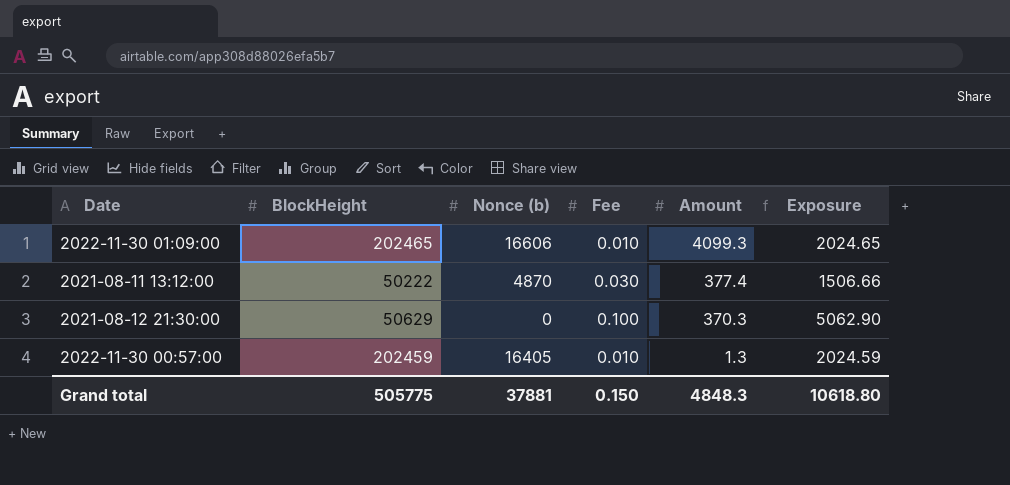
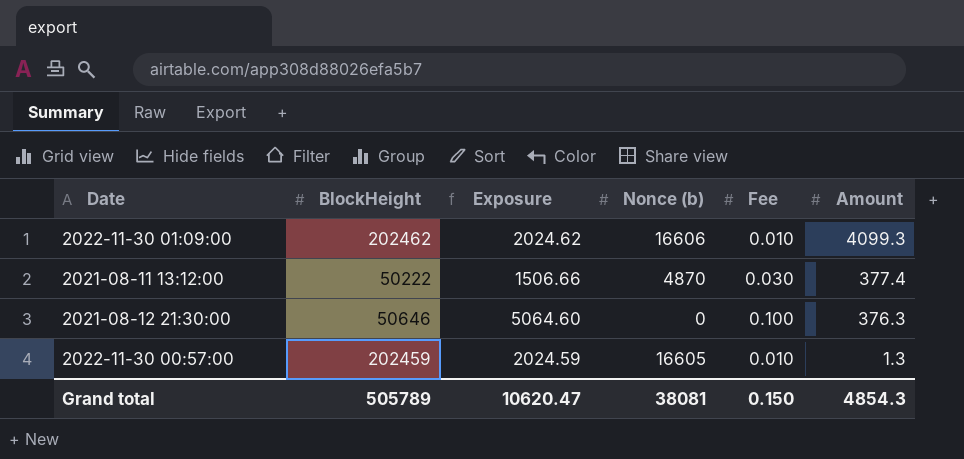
column Exposure | position: 6 -> 3
2022-11-30 01:09:00 | BlockHeight: 202465 -> 202462
2022-11-30 01:09:00 | Exposure: 2024.65 -> 2024.62
2021-08-12 21:30:00 | BlockHeight: 50629 -> 50646
2021-08-12 21:30:00 | Exposure: 5062.90 -> 5064.60
2021-08-12 21:30:00 | Amount: 370.3 -> 376.3
2022-11-30 00:57:00 | Nonce (b): 16405 -> 16605
Grand total | BlockHeight: 505775 -> 505789
Grand total | Exposure: 10618.80 -> 10620.47
Grand total | Nonce (b): 37881 -> 38081
Grand total | Amount: 4848.3 -> 4854.3

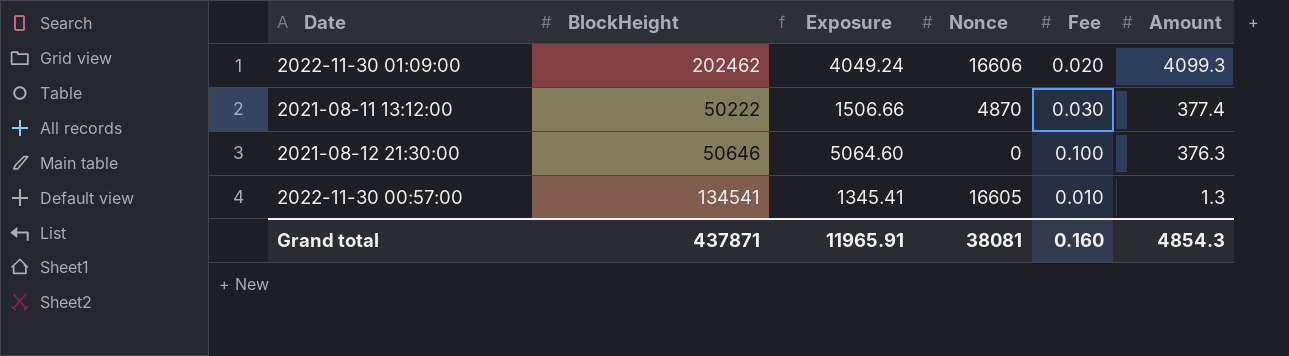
column name: Nonce (b) -> Nonce
2022-11-30 01:09:00 | Exposure: 2024.62 -> 4049.24
2022-11-30 01:09:00 | Fee: 0.010 -> 0.020
2022-11-30 00:57:00 | BlockHeight: 202459 -> 134541
2022-11-30 00:57:00 | Exposure: 2024.59 -> 1345.41
Grand total | BlockHeight: 505789 -> 437871
Grand total | Exposure: 10620.47 -> 11965.91
Grand total | Fee: 0.150 -> 0.160

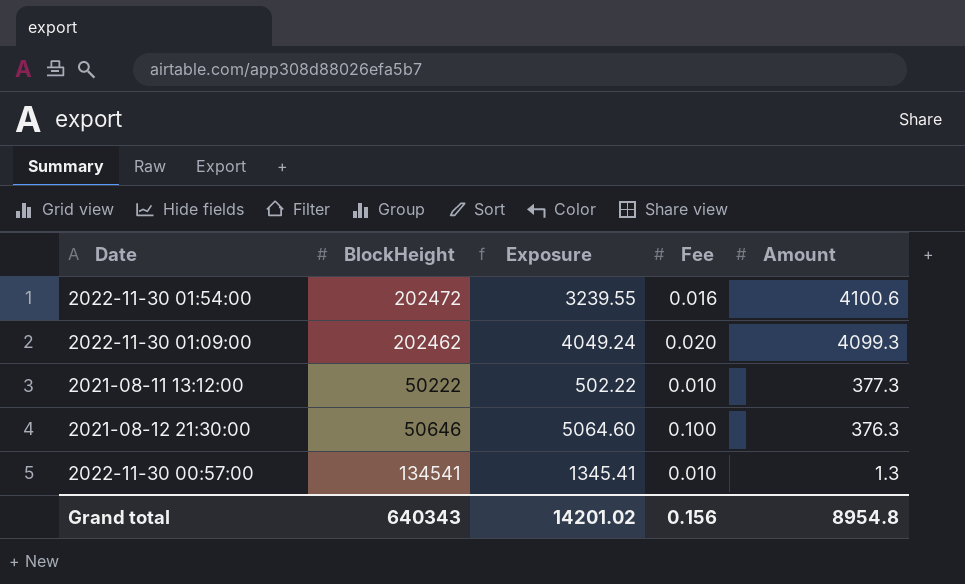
column Nonce | position: 4 -> none
row 2022-11-30 01:54:00: none -> 202472 | 3239.55 | 0.016 | 4100.6
2021-08-11 13:12:00 | Exposure: 1506.66 -> 502.22
2021-08-11 13:12:00 | Fee: 0.030 -> 0.010
2021-08-11 13:12:00 | Amount: 377.4 -> 377.3
Grand total | BlockHeight: 437871 -> 640343
Grand total | Exposure: 11965.91 -> 14201.02
Grand total | Fee: 0.160 -> 0.156
Grand total | Amount: 4854.3 -> 8954.8

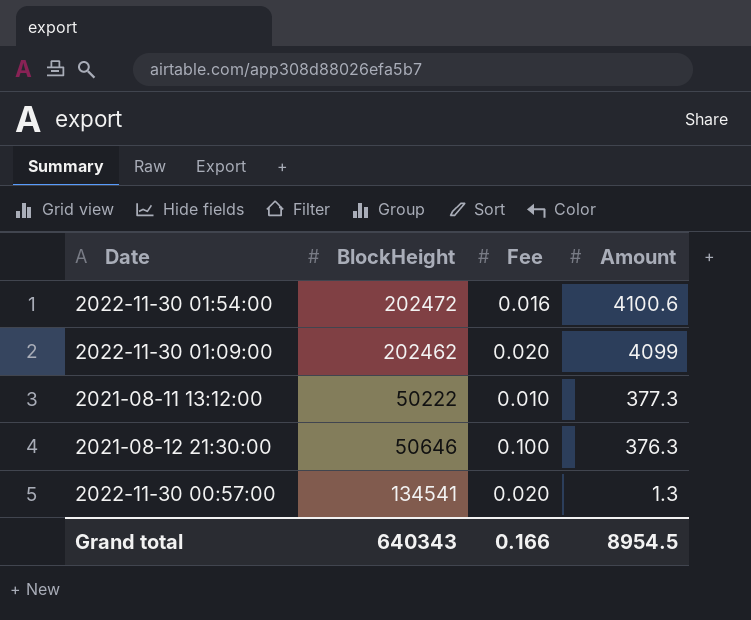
column Exposure | formula: [BlockHeight] * [Fee] -> none
2022-11-30 01:09:00 | Amount: 4099.3 -> 4099
2022-11-30 00:57:00 | Fee: 0.010 -> 0.020
Grand total | Fee: 0.156 -> 0.166
Grand total | Amount: 8954.8 -> 8954.5

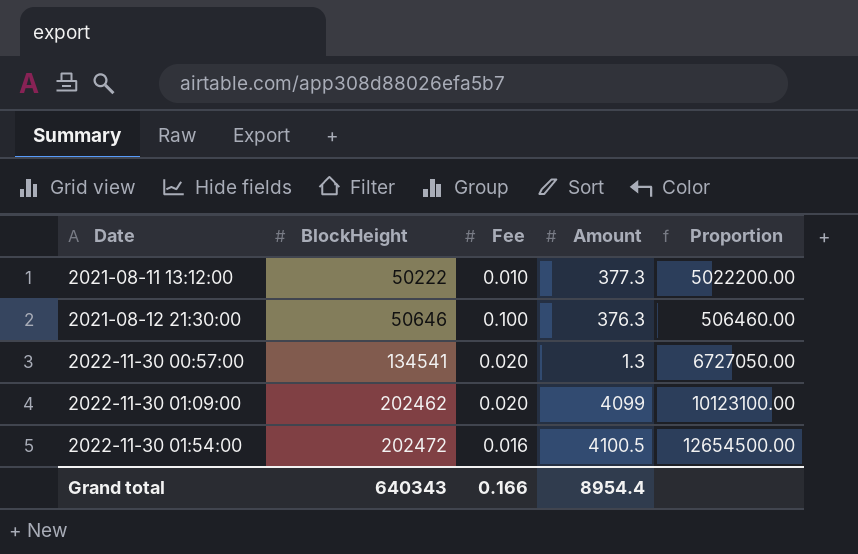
row order: Amount descending -> Date ascending
column Proportion | formula: none -> [BlockHeight] / [Fee]
2022-11-30 01:54:00 | Amount: 4100.6 -> 4100.5
Grand total | Amount: 8954.5 -> 8954.4

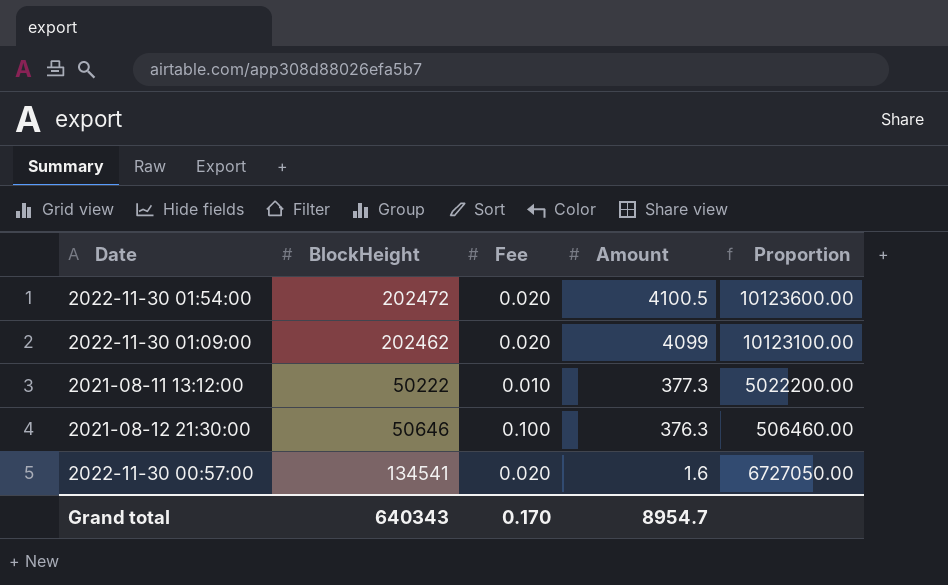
row order: Date ascending -> Amount descending
2022-11-30 01:54:00 | Fee: 0.016 -> 0.020
2022-11-30 01:54:00 | Proportion: 12654500.00 -> 10123600.00
2022-11-30 00:57:00 | Amount: 1.3 -> 1.6
Grand total | Fee: 0.166 -> 0.170
Grand total | Amount: 8954.4 -> 8954.7

